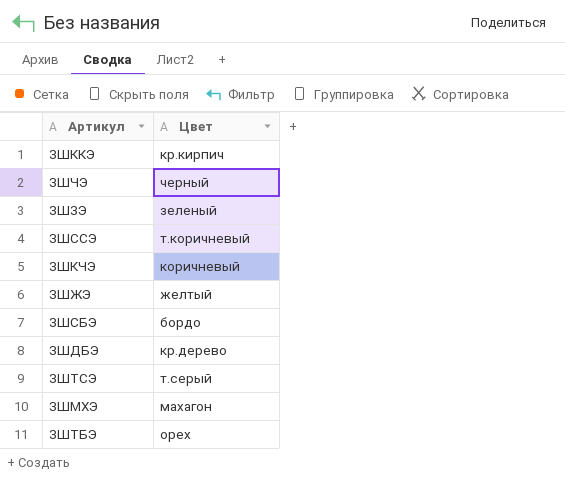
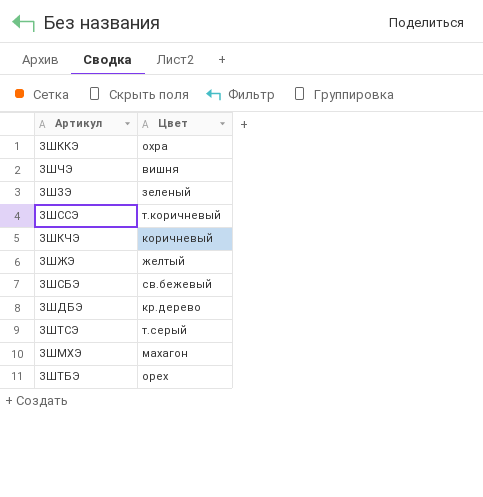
ЗШККЭ | Цвет: кр.кирпич -> охра
ЗШЧЭ | Цвет: черный -> вишня
ЗШСБЭ | Цвет: бордо -> св.бежевый

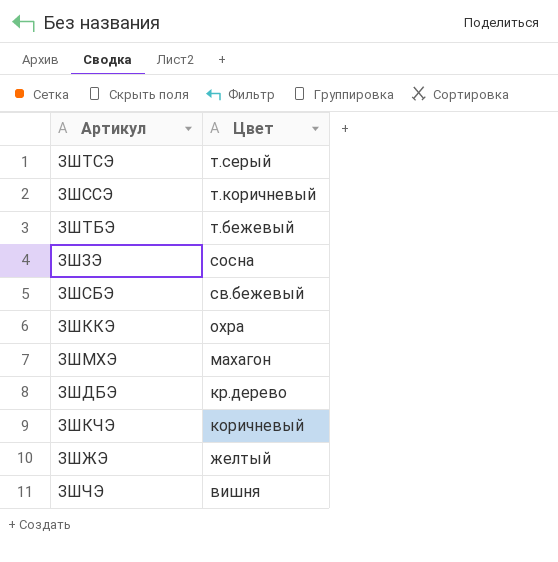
row order: none -> Цвет descending
ЗШТБЭ | Цвет: орех -> т.бежевый
ЗШЗЭ | Цвет: зеленый -> сосна

